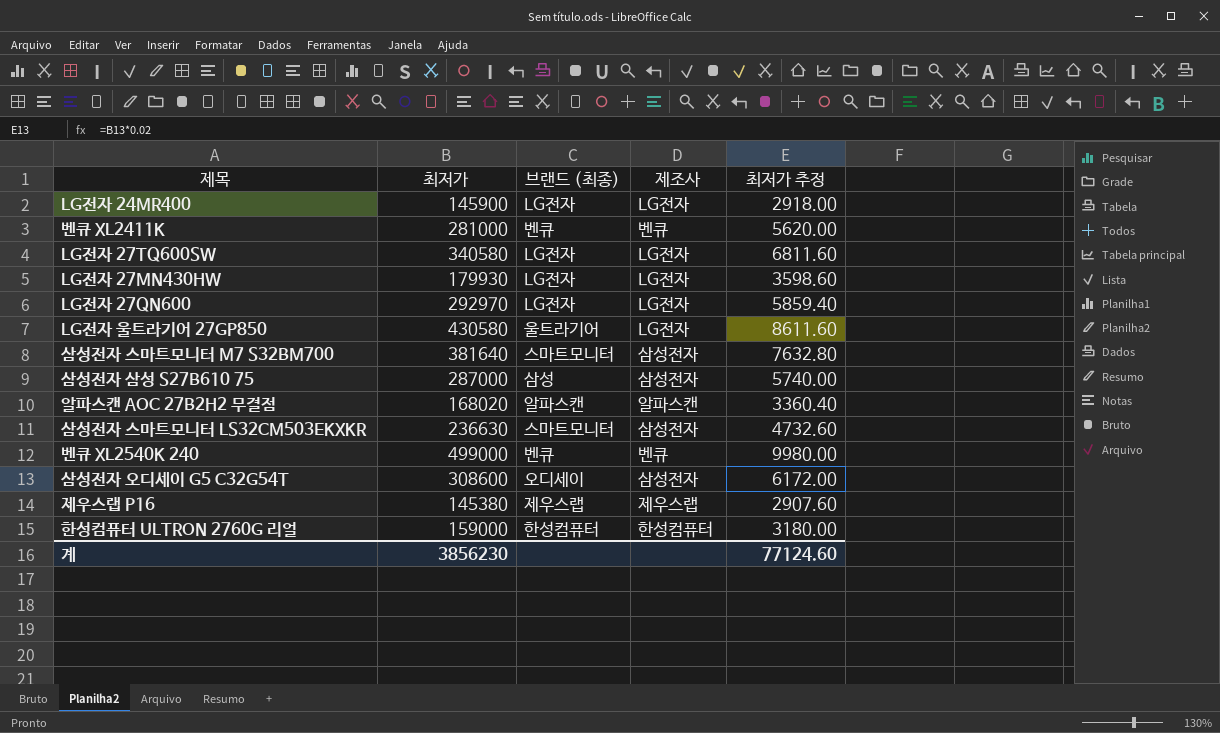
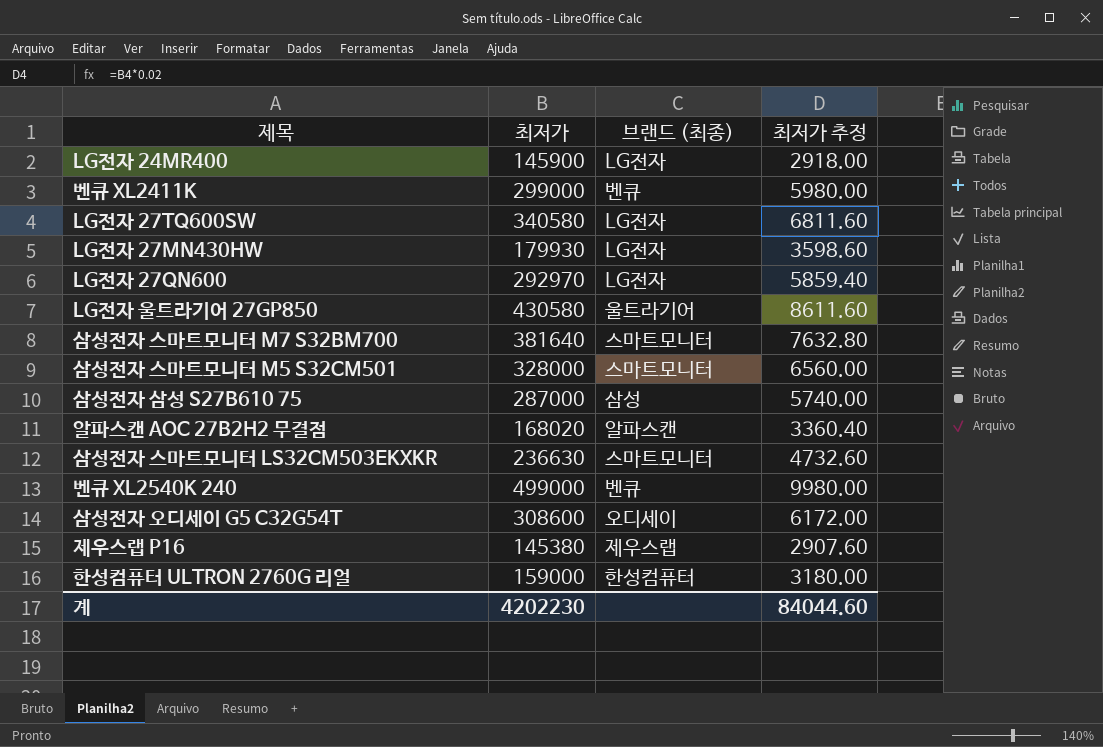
column 제조사 | position: 4 -> none
벤큐 XL2411K | 최저가: 281000 -> 299000
벤큐 XL2411K | 최저가 추정: 5620.00 -> 5980.00
row 삼성전자 스마트모니터 M5 S32CM501: none -> 328000 | 스마트모니터 | 6560.00
계 | 최저가: 3856230 -> 4202230
계 | 최저가 추정: 77124.60 -> 84044.60

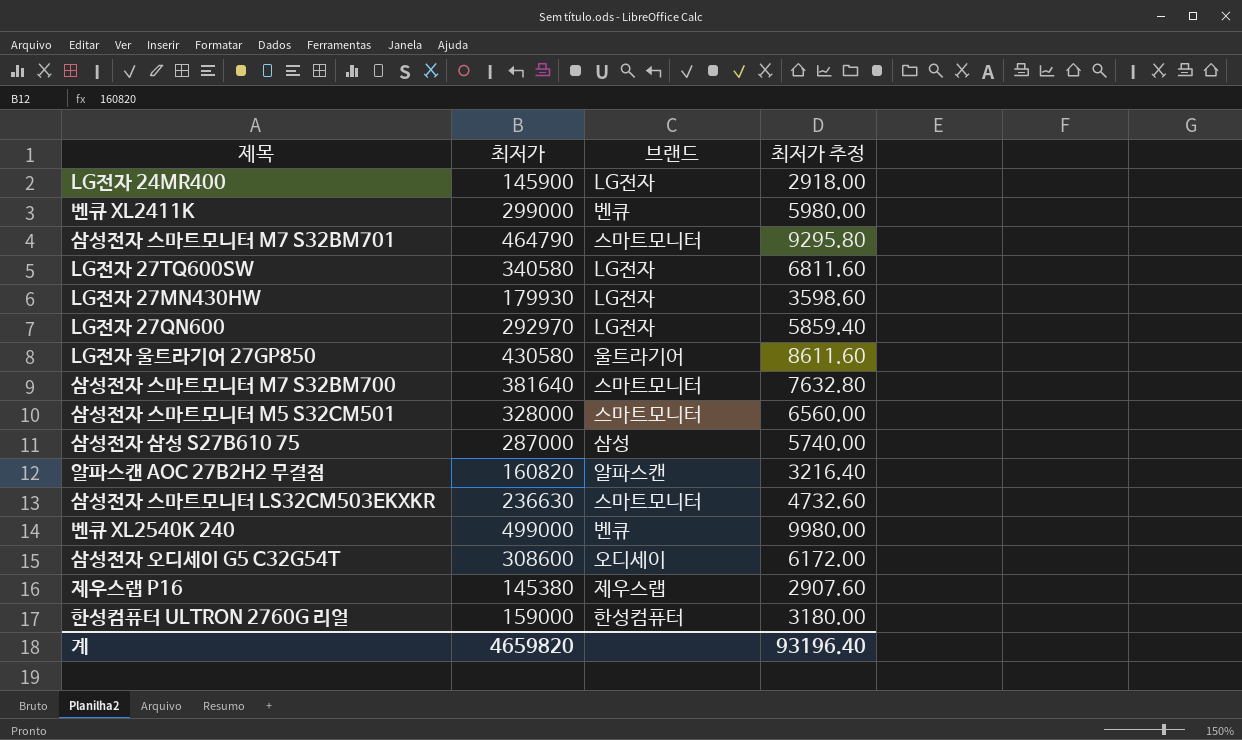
column name: 브랜드 (최종) -> 브랜드
row 삼성전자 스마트모니터 M7 S32BM701: none -> 464790 | 스마트모니터 | 9295.80
알파스캔 AOC 27B2H2 무결점 | 최저가: 168020 -> 160820
알파스캔 AOC 27B2H2 무결점 | 최저가 추정: 3360.40 -> 3216.40
계 | 최저가: 4202230 -> 4659820
계 | 최저가 추정: 84044.60 -> 93196.40

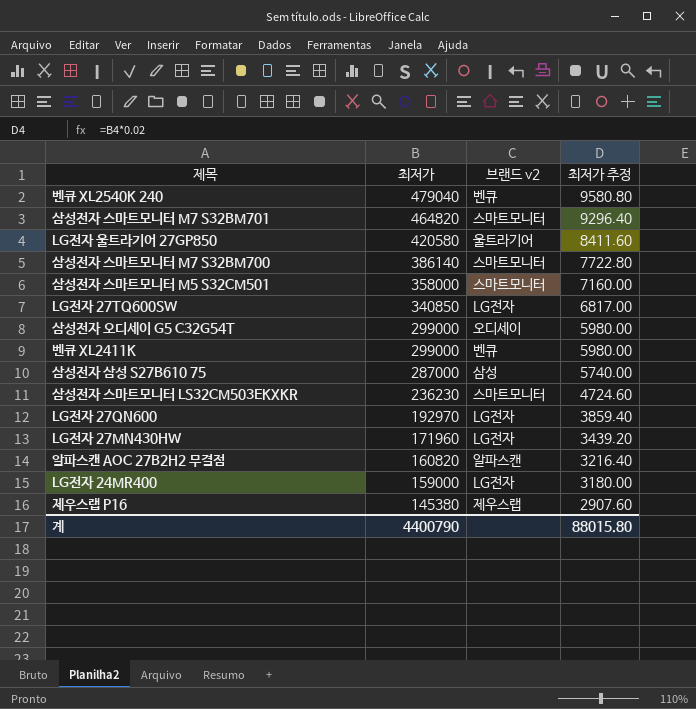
row order: none -> 최저가 descending
column name: 브랜드 -> 브랜드 v2
row 한성컴퓨터 ULTRON 2760G 리얼: 159000 | 한성컴퓨터 | 3180.00 -> none
벤큐 XL2540K 240 | 최저가: 499000 -> 479040
벤큐 XL2540K 240 | 최저가 추정: 9980.00 -> 9580.80
삼성전자 스마트모니터 M7 S32BM701 | 최저가: 464790 -> 464820
삼성전자 스마트모니터 M7 S32BM701 | 최저가 추정: 9295.80 -> 9296.40
LG전자 울트라기어 27GP850 | 최저가: 430580 -> 420580
LG전자 울트라기어 27GP850 | 최저가 추정: 8611.60 -> 8411.60
삼성전자 스마트모니터 M7 S32BM700 | 최저가: 381640 -> 386140
삼성전자 스마트모니터 M7 S32BM700 | 최저가 추정: 7632.80 -> 7722.80
삼성전자 스마트모니터 M5 S32CM501 | 최저가: 328000 -> 358000
삼성전자 스마트모니터 M5 S32CM501 | 최저가 추정: 6560.00 -> 7160.00
LG전자 27TQ600SW | 최저가: 340580 -> 340850
LG전자 27TQ600SW | 최저가 추정: 6811.60 -> 6817.00
삼성전자 오디세이 G5 C32G54T | 최저가: 308600 -> 299000
삼성전자 오디세이 G5 C32G54T | 최저가 추정: 6172.00 -> 5980.00
삼성전자 스마트모니터 LS32CM503EKXKR | 최저가: 236630 -> 236230
삼성전자 스마트모니터 LS32CM503EKXKR | 최저가 추정: 4732.60 -> 4724.60
LG전자 27QN600 | 최저가: 292970 -> 192970
LG전자 27QN600 | 최저가 추정: 5859.40 -> 3859.40
LG전자 27MN430HW | 최저가: 179930 -> 171960
LG전자 27MN430HW | 최저가 추정: 3598.60 -> 3439.20
LG전자 24MR400 | 최저가: 145900 -> 159000
LG전자 24MR400 | 최저가 추정: 2918.00 -> 3180.00
계 | 최저가: 4659820 -> 4400790
계 | 최저가 추정: 93196.40 -> 88015.80

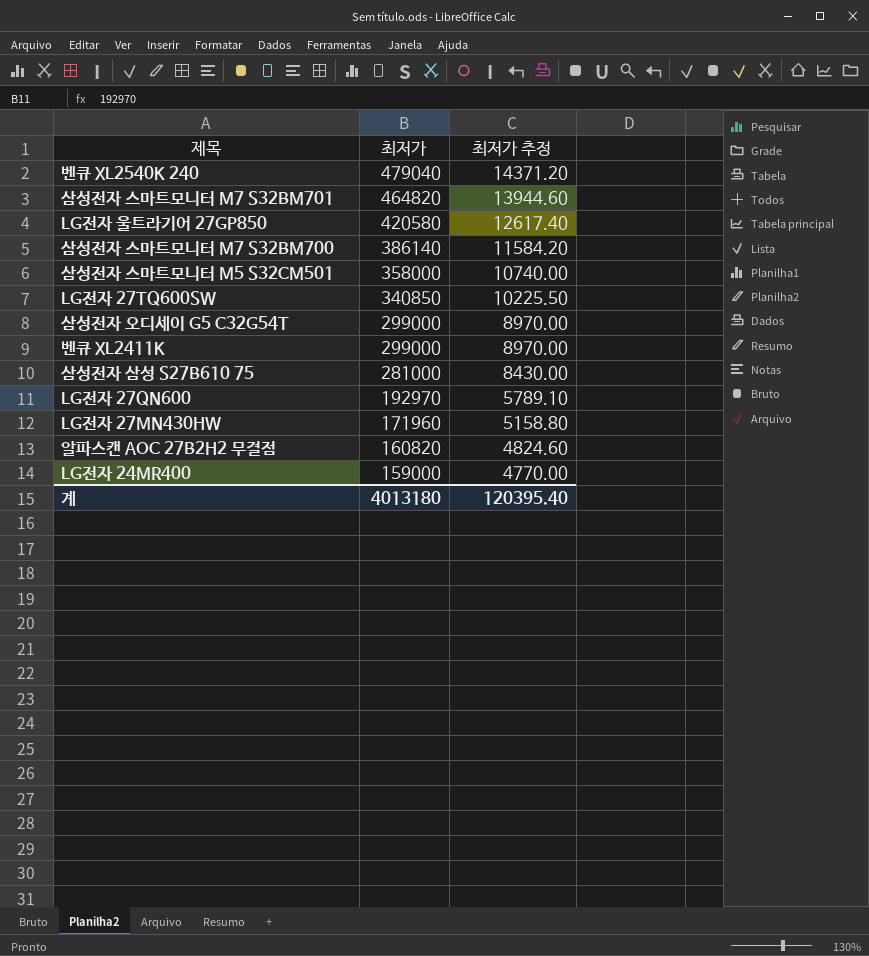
column 브랜드 v2 | position: 3 -> none
column 최저가 추정 | formula: [최저가] * 0.02 -> [최저가] * 0.03
row 삼성전자 스마트모니터 LS32CM503EKXKR: 236230 | 스마트모니터 | 4724.60 -> none
row 제우스랩 P16: 145380 | 제우스랩 | 2907.60 -> none
삼성전자 삼성 S27B610 75 | 최저가: 287000 -> 281000
계 | 최저가: 4400790 -> 4013180
계 | 최저가 추정: 88015.80 -> 120395.40

